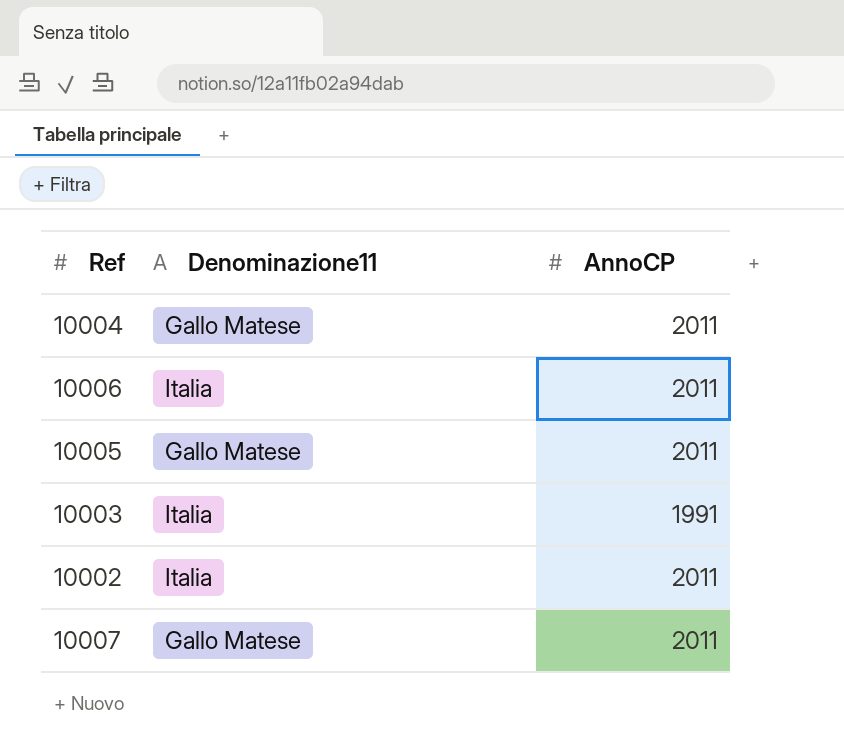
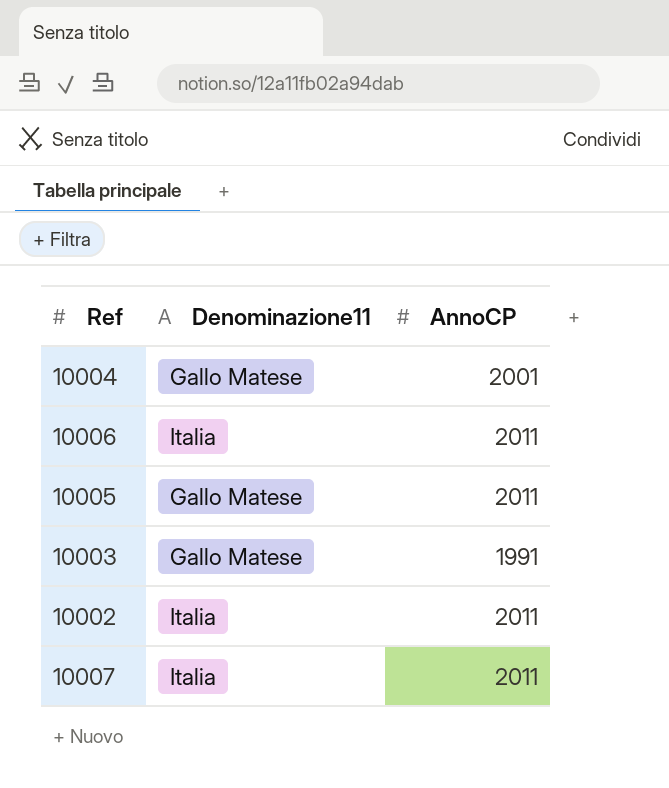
10004 | AnnoCP: 2011 -> 2001
10003 | Denominazione11: Italia -> Gallo Matese
10007 | Denominazione11: Gallo Matese -> Italia

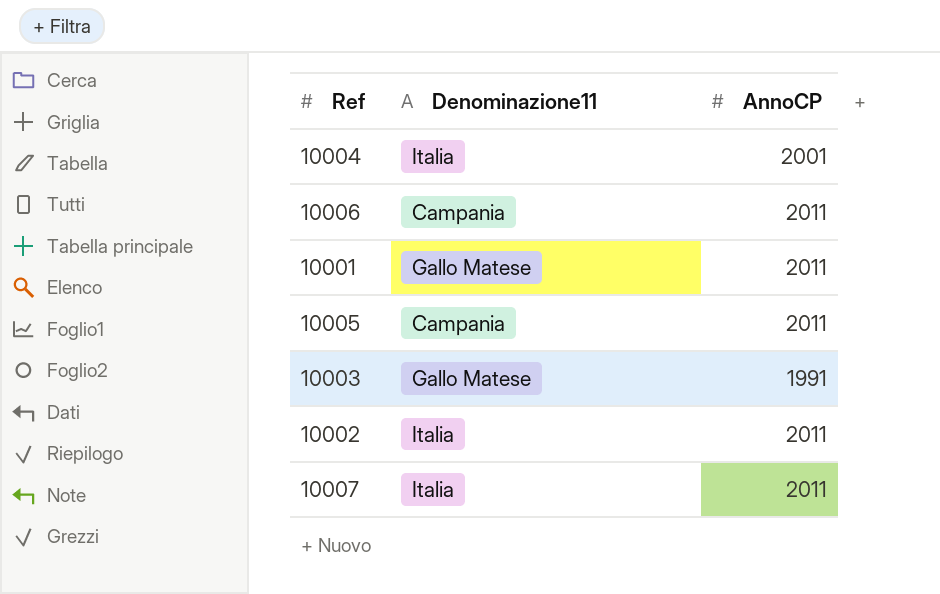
10004 | Denominazione11: Gallo Matese -> Italia
10006 | Denominazione11: Italia -> Campania
row 10001: none -> Gallo Matese | 2011
10005 | Denominazione11: Gallo Matese -> Campania

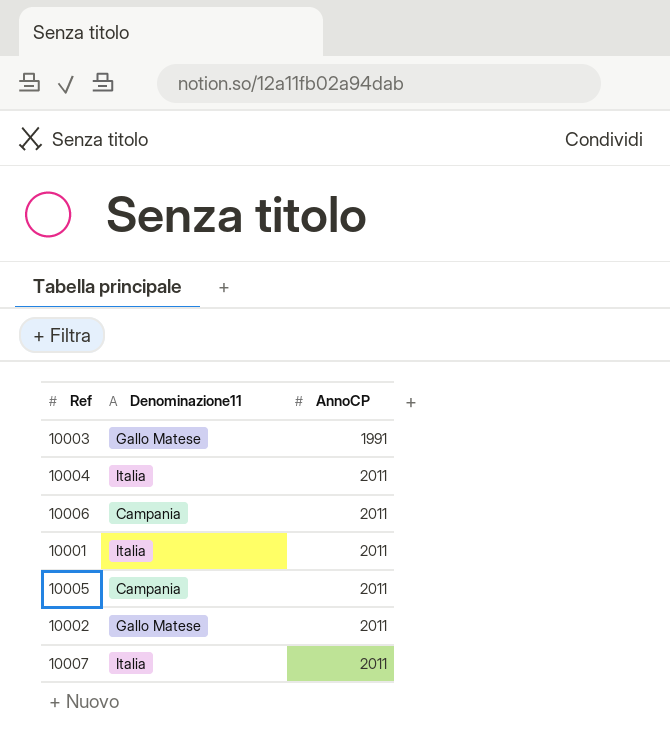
row order: none -> AnnoCP ascending
10004 | AnnoCP: 2001 -> 2011
10001 | Denominazione11: Gallo Matese -> Italia
10002 | Denominazione11: Italia -> Gallo Matese

